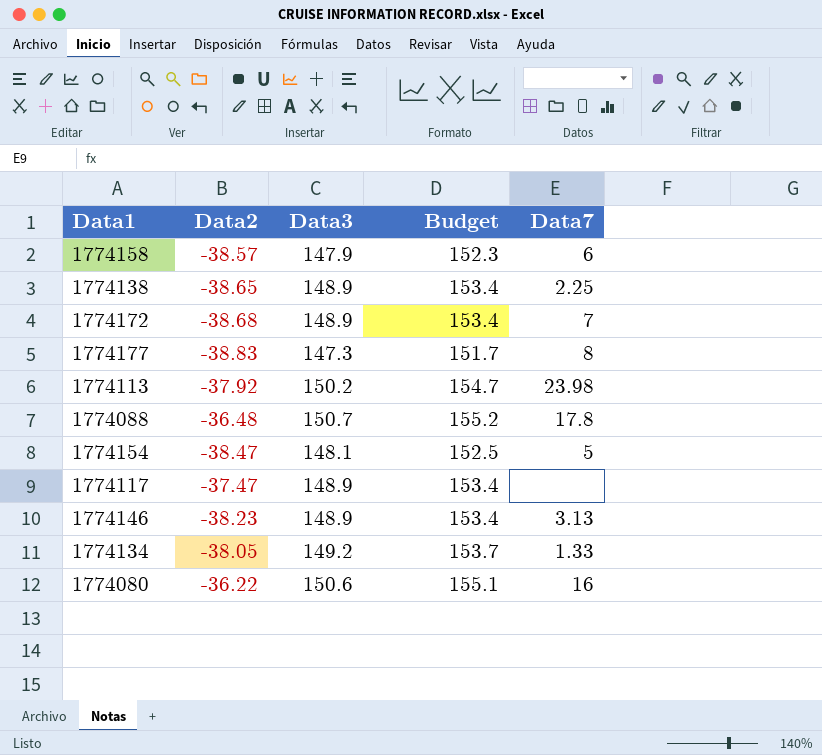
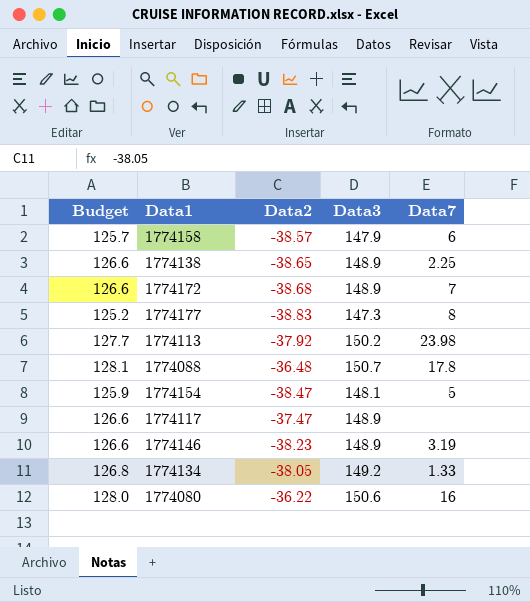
column Budget | formula: [Data3] * 1.03 -> [Data3] * 0.85
column Budget | position: 4 -> 1
1774146 | Data7: 3.13 -> 3.19

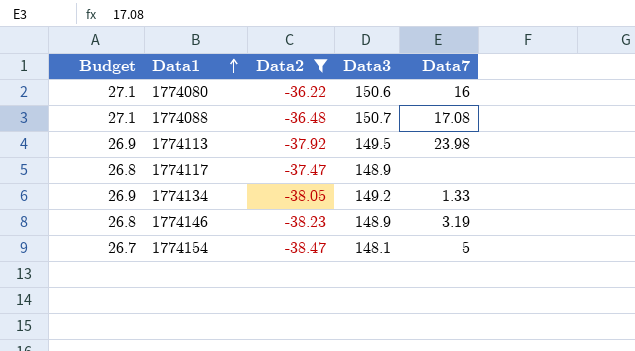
filter: none -> Data2 >= -38.47
row order: none -> Data1 ascending
column Budget | formula: [Data3] * 0.85 -> [Data3] * 0.18
1774088 | Data7: 17.8 -> 17.08
1774113 | Data3: 150.2 -> 149.5

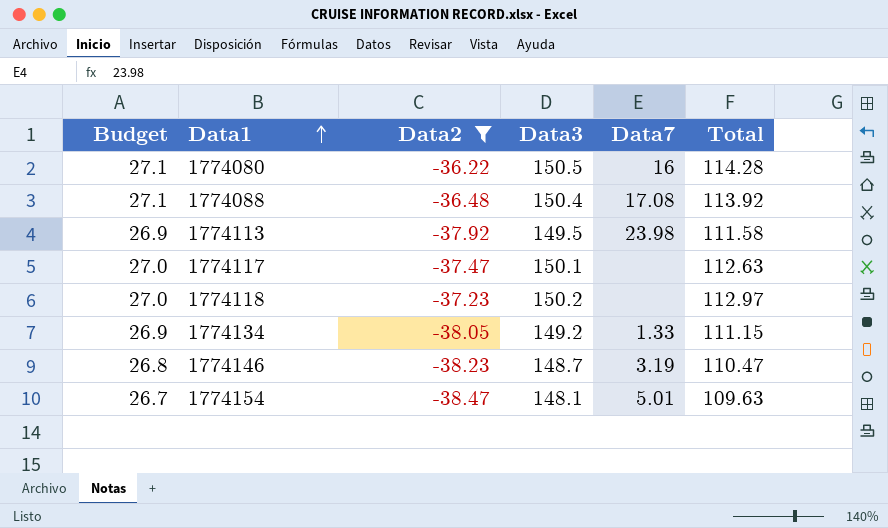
column Total | formula: none -> [Data2] + [Data3]
1774080 | Data3: 150.6 -> 150.5
1774088 | Data3: 150.7 -> 150.4
1774117 | Budget: 26.8 -> 27.0
1774117 | Data3: 148.9 -> 150.1
row 1774118: none -> 27.0 | -37.23 | 150.2 | none | 112.97
1774146 | Data3: 148.9 -> 148.7
1774154 | Data7: 5 -> 5.01

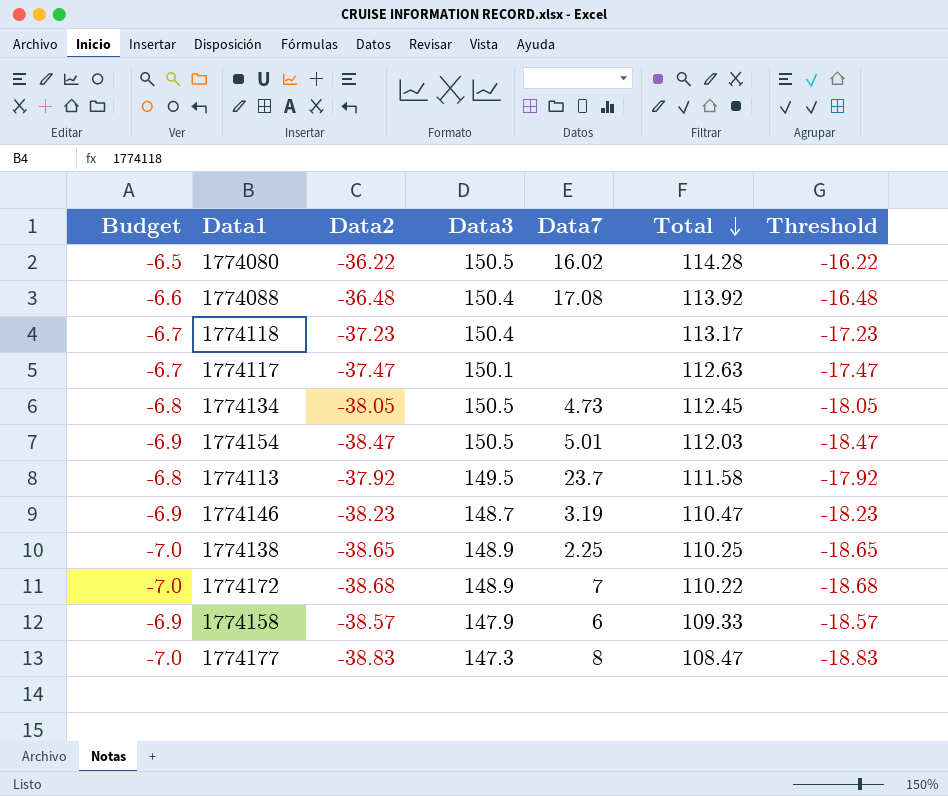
filter: Data2 >= -38.47 -> none
row order: Data1 ascending -> Total descending
column Budget | formula: [Data3] * 0.18 -> [Data2] * 0.18
column Threshold | formula: none -> [Data2] + 20
1774080 | Data7: 16 -> 16.02
1774118 | Data3: 150.2 -> 150.4
1774118 | Total: 112.97 -> 113.17
1774134 | Data3: 149.2 -> 150.5
1774134 | Data7: 1.33 -> 4.73
1774134 | Total: 111.15 -> 112.45
1774154 | Data3: 148.1 -> 150.5
1774154 | Total: 109.63 -> 112.03
1774113 | Data7: 23.98 -> 23.7

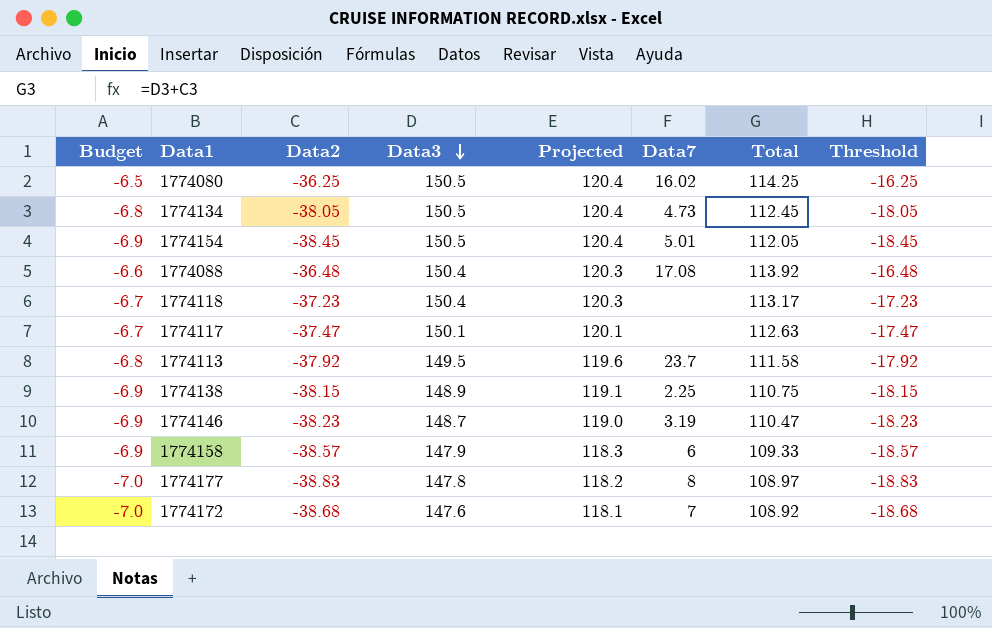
row order: Total descending -> Data3 descending
column Projected | formula: none -> [Data3] * 0.8
1774080 | Data2: -36.22 -> -36.25
1774080 | Total: 114.28 -> 114.25
1774080 | Threshold: -16.22 -> -16.25
1774154 | Data2: -38.47 -> -38.45
1774154 | Total: 112.03 -> 112.05
1774154 | Threshold: -18.47 -> -18.45
1774138 | Budget: -7.0 -> -6.9
1774138 | Data2: -38.65 -> -38.15
1774138 | Total: 110.25 -> 110.75
1774138 | Threshold: -18.65 -> -18.15
1774177 | Data3: 147.3 -> 147.8
1774177 | Total: 108.47 -> 108.97
1774172 | Data3: 148.9 -> 147.6
1774172 | Total: 110.22 -> 108.92

